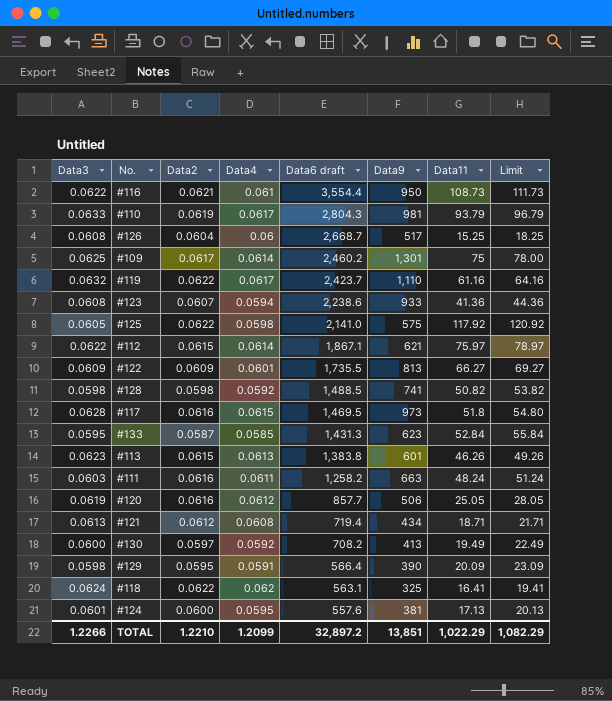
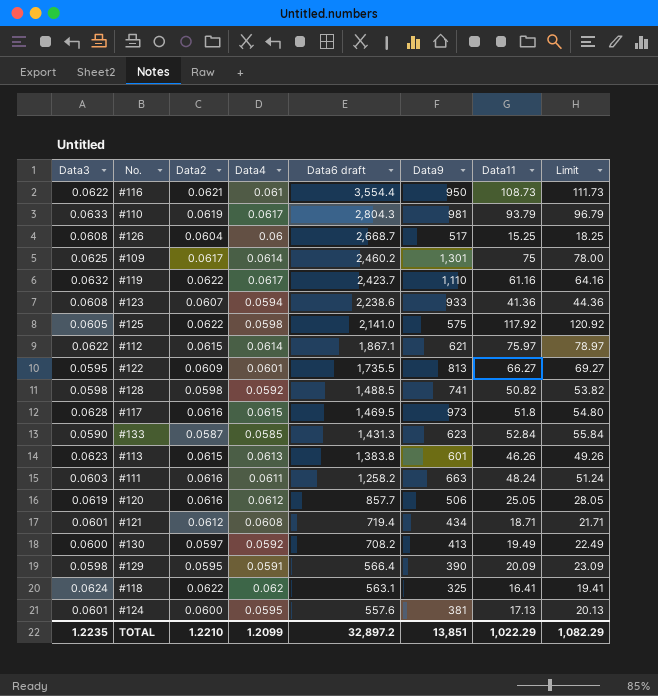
#122 | Data3: 0.0609 -> 0.0595
#133 | Data3: 0.0595 -> 0.0590
#121 | Data3: 0.0613 -> 0.0601
TOTAL | Data3: 1.2266 -> 1.2235

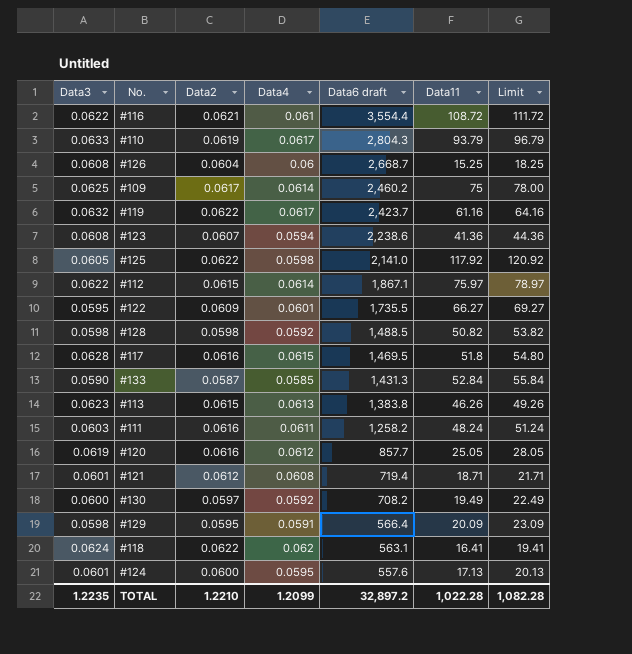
column Data9 | position: 6 -> none
#116 | Data11: 108.73 -> 108.72
#116 | Limit: 111.73 -> 111.72
TOTAL | Data11: 1,022.29 -> 1,022.28
TOTAL | Limit: 1,082.29 -> 1,082.28

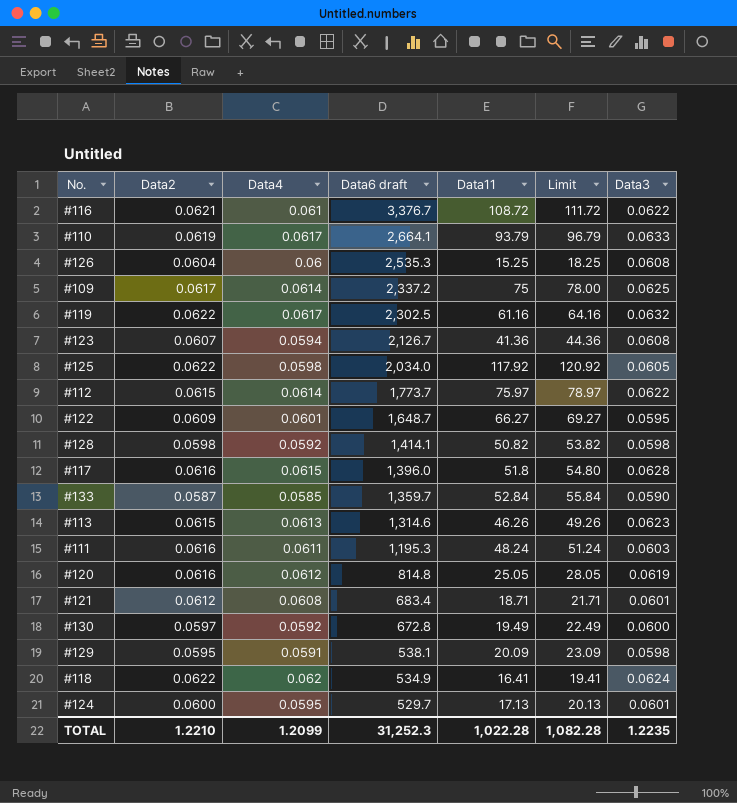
column Data3 | position: 1 -> 7
#116 | Data6 draft: 3,554.4 -> 3,376.7
#110 | Data6 draft: 2,804.3 -> 2,664.1
#126 | Data6 draft: 2,668.7 -> 2,535.3
#109 | Data6 draft: 2,460.2 -> 2,337.2
#119 | Data6 draft: 2,423.7 -> 2,302.5
#123 | Data6 draft: 2,238.6 -> 2,126.7
#125 | Data6 draft: 2,141.0 -> 2,034.0
#112 | Data6 draft: 1,867.1 -> 1,773.7
#122 | Data6 draft: 1,735.5 -> 1,648.7
#128 | Data6 draft: 1,488.5 -> 1,414.1
#117 | Data6 draft: 1,469.5 -> 1,396.0
#133 | Data6 draft: 1,431.3 -> 1,359.7
#113 | Data6 draft: 1,383.8 -> 1,314.6
#111 | Data6 draft: 1,258.2 -> 1,195.3
#120 | Data6 draft: 857.7 -> 814.8
#121 | Data6 draft: 719.4 -> 683.4
#130 | Data6 draft: 708.2 -> 672.8
#129 | Data6 draft: 566.4 -> 538.1
#118 | Data6 draft: 563.1 -> 534.9
#124 | Data6 draft: 557.6 -> 529.7
TOTAL | Data6 draft: 32,897.2 -> 31,252.3

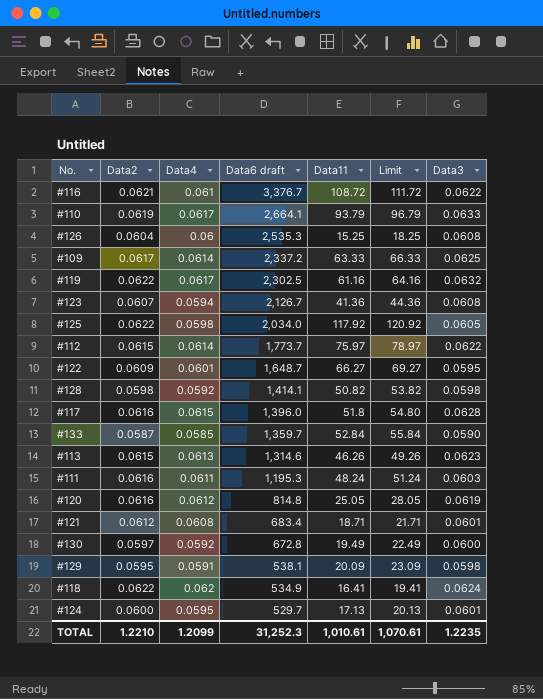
#109 | Data11: 75 -> 63.33
#109 | Limit: 78.00 -> 66.33
TOTAL | Data11: 1,022.28 -> 1,010.61
TOTAL | Limit: 1,082.28 -> 1,070.61

